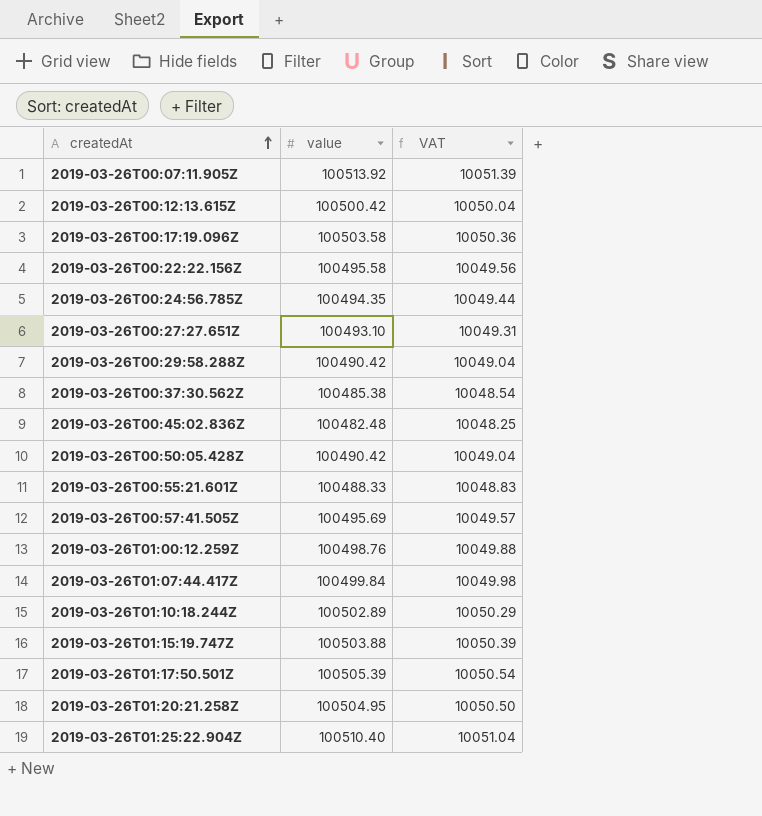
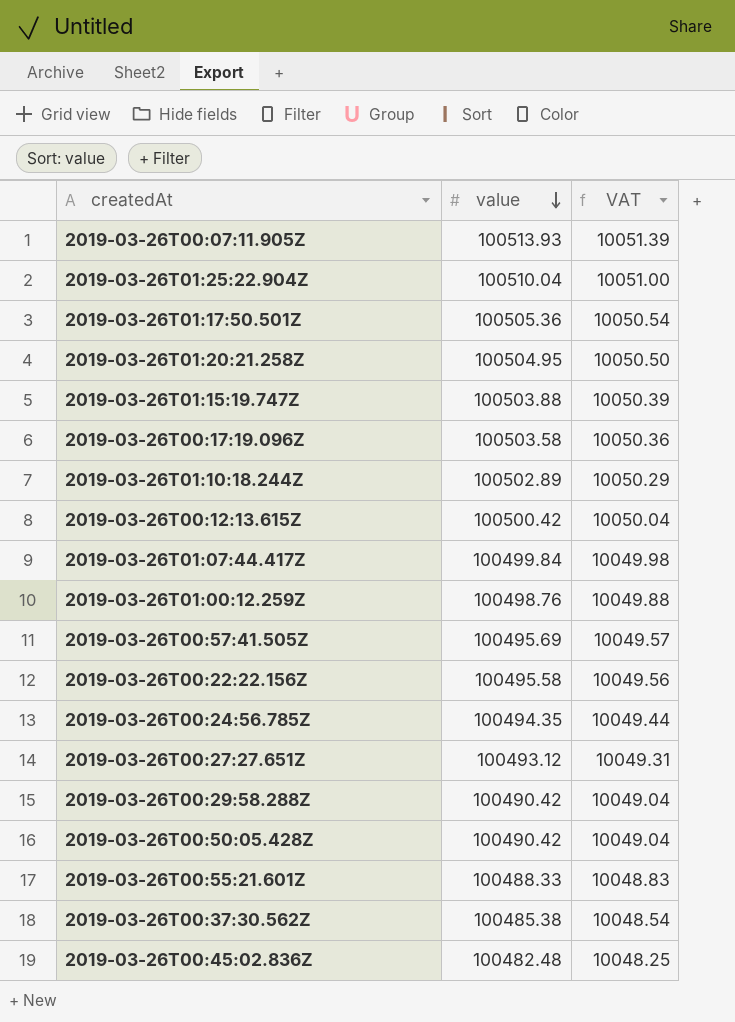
row order: createdAt ascending -> value descending
2019-03-26T00:07:11.905Z | value: 100513.92 -> 100513.93
2019-03-26T01:25:22.904Z | value: 100510.40 -> 100510.04
2019-03-26T01:25:22.904Z | VAT: 10051.04 -> 10051.00
2019-03-26T01:17:50.501Z | value: 100505.39 -> 100505.36
2019-03-26T00:27:27.651Z | value: 100493.10 -> 100493.12

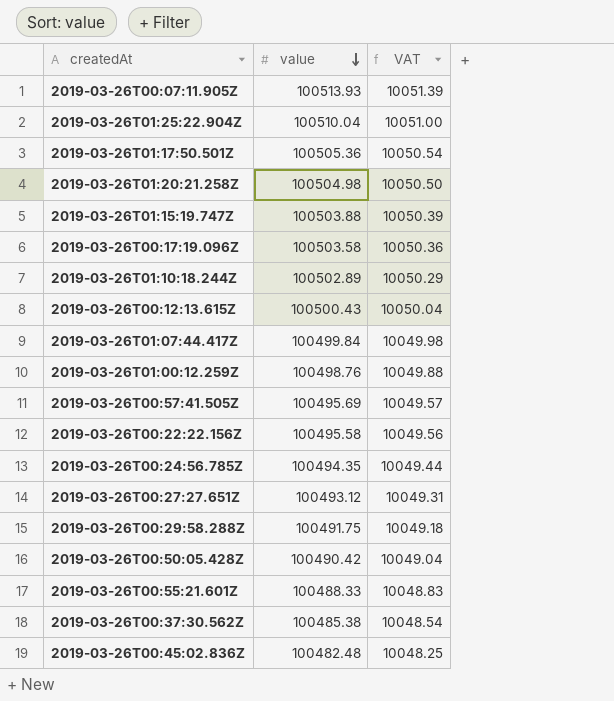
2019-03-26T01:20:21.258Z | value: 100504.95 -> 100504.98
2019-03-26T00:12:13.615Z | value: 100500.42 -> 100500.43
2019-03-26T00:29:58.288Z | value: 100490.42 -> 100491.75
2019-03-26T00:29:58.288Z | VAT: 10049.04 -> 10049.18

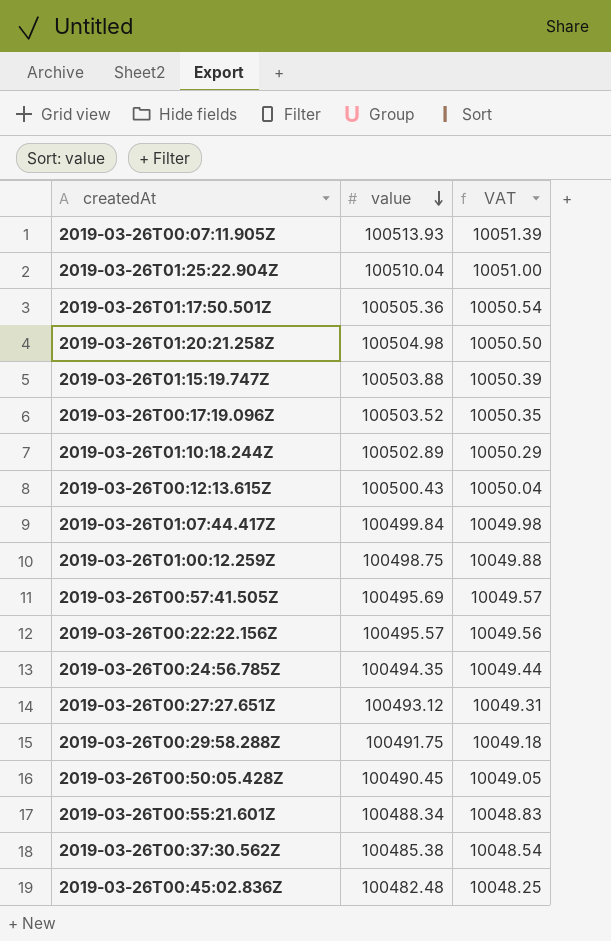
2019-03-26T00:17:19.096Z | value: 100503.58 -> 100503.52
2019-03-26T00:17:19.096Z | VAT: 10050.36 -> 10050.35
2019-03-26T01:00:12.259Z | value: 100498.76 -> 100498.75
2019-03-26T00:22:22.156Z | value: 100495.58 -> 100495.57
2019-03-26T00:50:05.428Z | value: 100490.42 -> 100490.45
2019-03-26T00:50:05.428Z | VAT: 10049.04 -> 10049.05
2019-03-26T00:55:21.601Z | value: 100488.33 -> 100488.34

